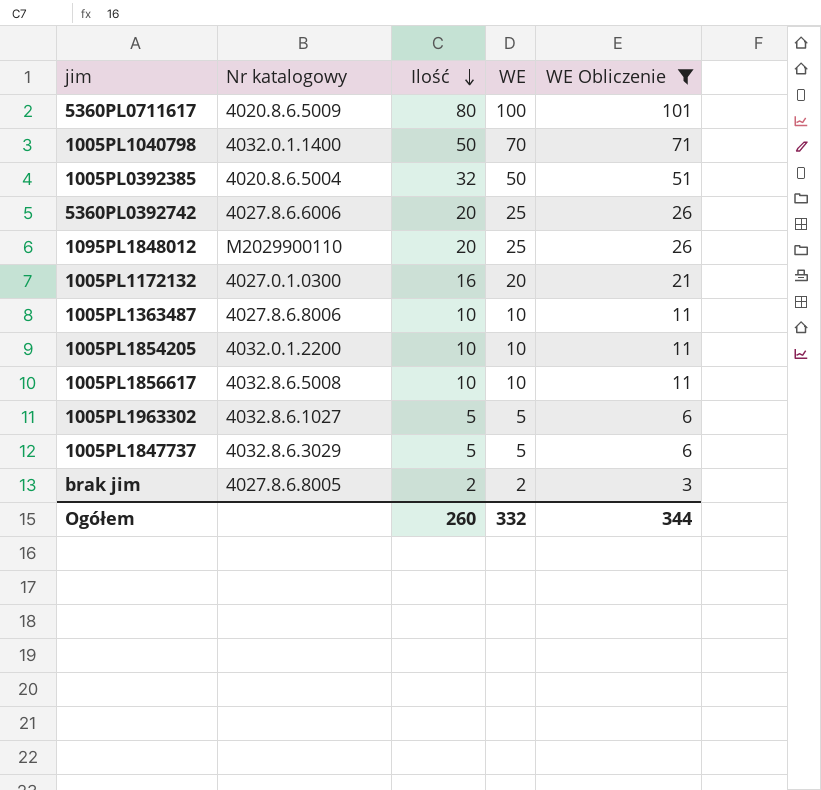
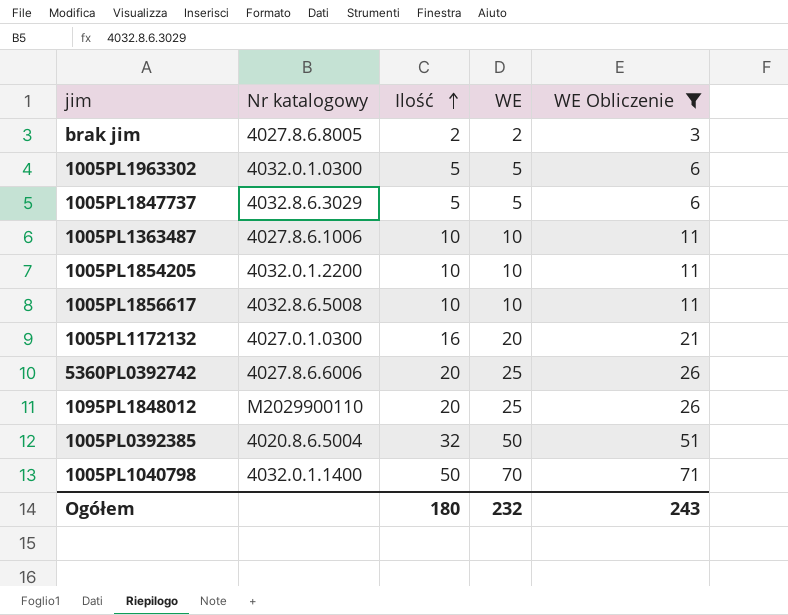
row order: Ilość descending -> Ilość ascending
row 5360PL0711617: 4020.8.6.5009 | 80 | 100 | 101 -> none
1005PL1963302 | Nr katalogowy: 4032.8.6.1027 -> 4032.0.1.0300
1005PL1363487 | Nr katalogowy: 4027.8.6.8006 -> 4027.8.6.1006
Ogółem | Ilość: 260 -> 180
Ogółem | WE: 332 -> 232
Ogółem | WE Obliczenie: 344 -> 243

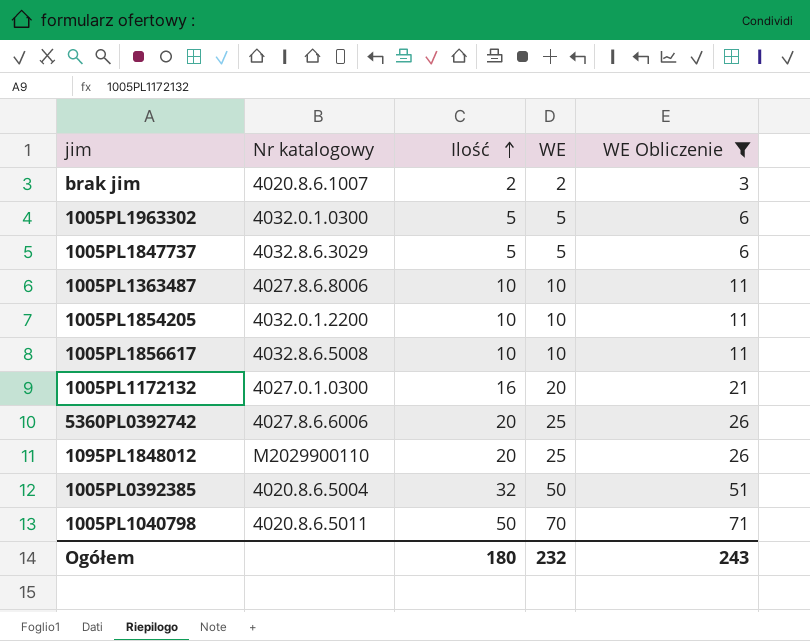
brak jim | Nr katalogowy: 4027.8.6.8005 -> 4020.8.6.1007
1005PL1363487 | Nr katalogowy: 4027.8.6.1006 -> 4027.8.6.8006
1005PL1040798 | Nr katalogowy: 4032.0.1.1400 -> 4020.8.6.5011

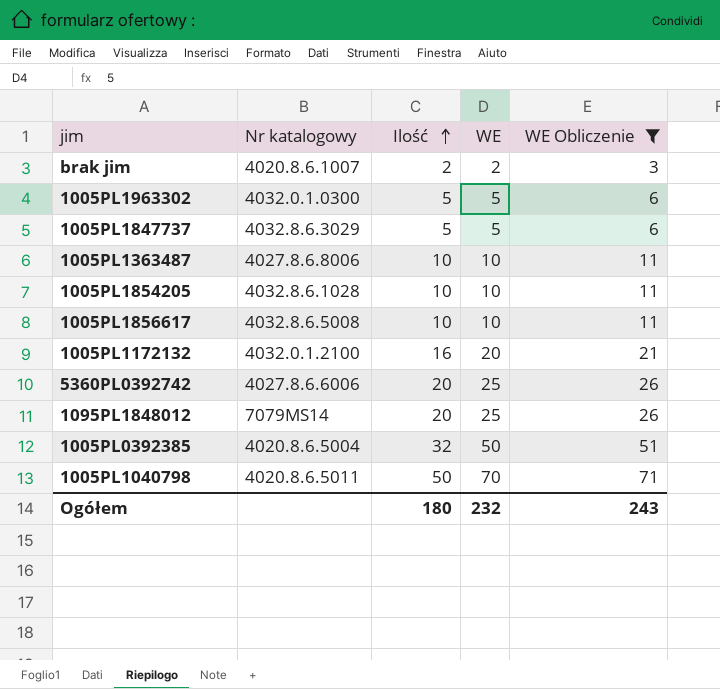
1005PL1854205 | Nr katalogowy: 4032.0.1.2200 -> 4032.8.6.1028
1005PL1172132 | Nr katalogowy: 4027.0.1.0300 -> 4032.0.1.2100
1095PL1848012 | Nr katalogowy: M2029900110 -> 7079MS14

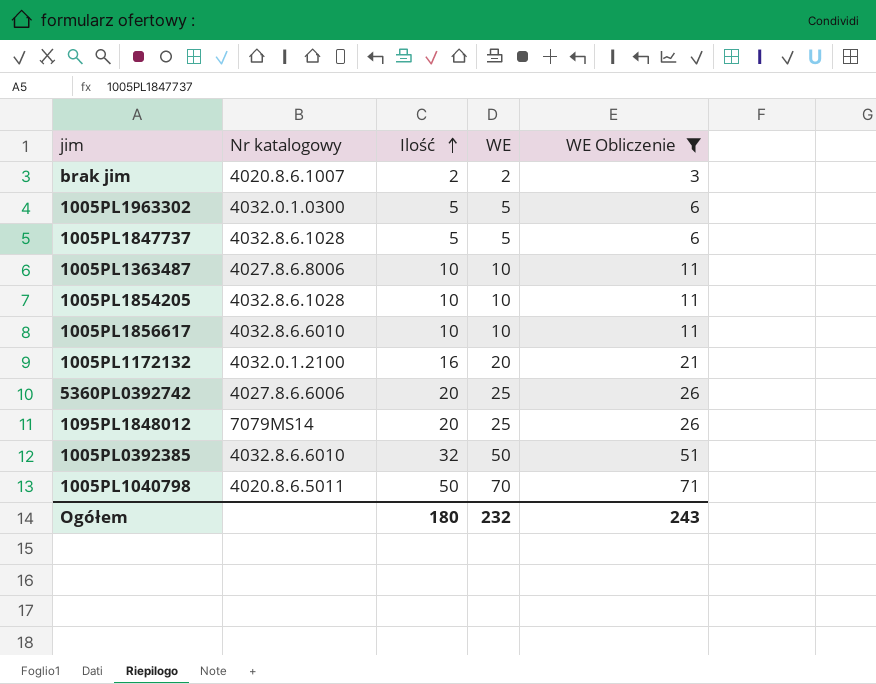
1005PL1847737 | Nr katalogowy: 4032.8.6.3029 -> 4032.8.6.1028
1005PL1856617 | Nr katalogowy: 4032.8.6.5008 -> 4032.8.6.6010
1005PL0392385 | Nr katalogowy: 4020.8.6.5004 -> 4032.8.6.6010

